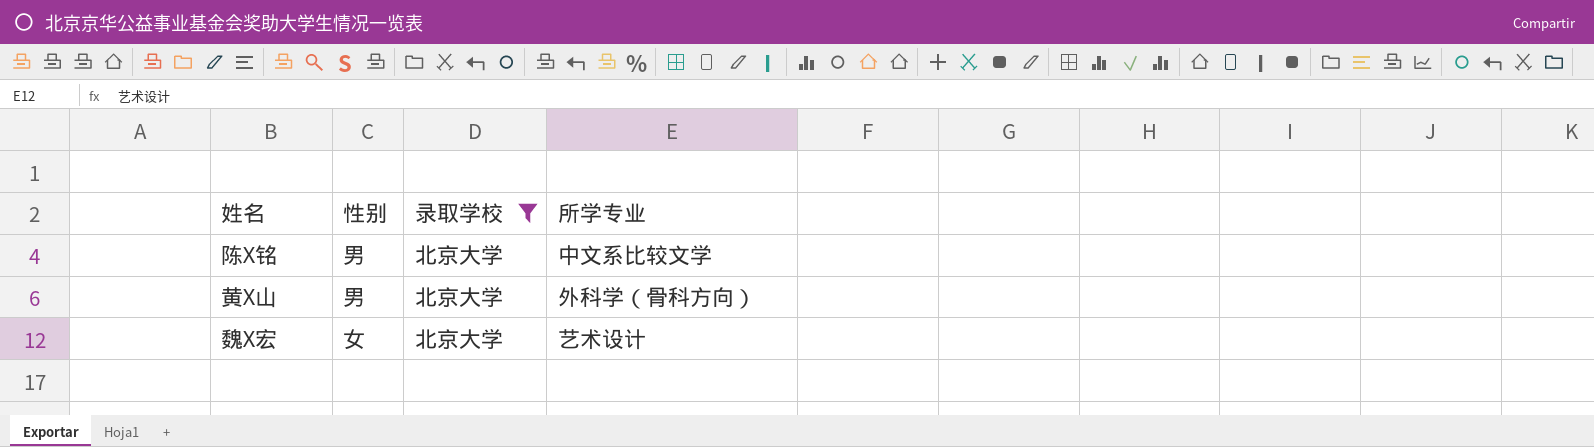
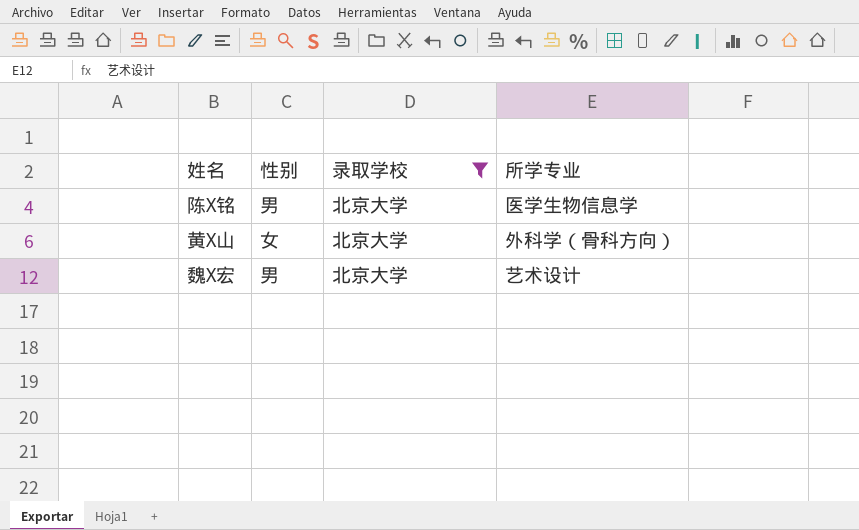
陈X铭 | 所学专业: 中文系比较文学 -> 医学生物信息学
黄X山 | 性别: 男 -> 女
魏X宏 | 性别: 女 -> 男

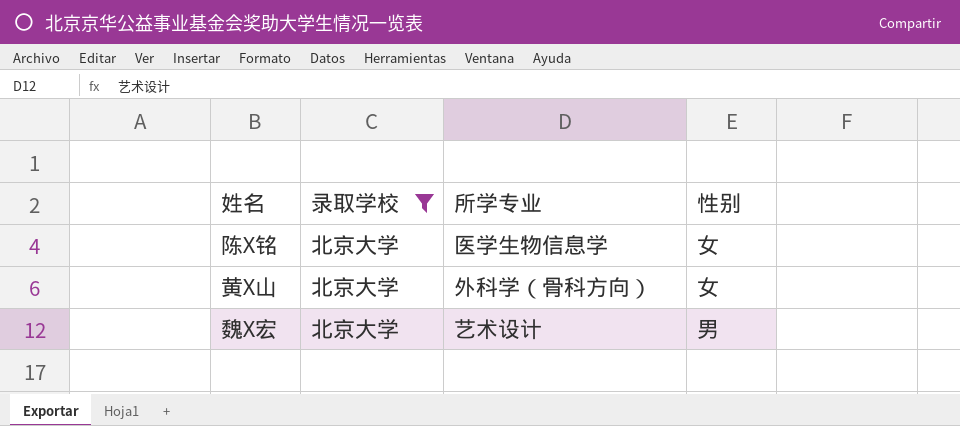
column 性别 | position: 2 -> 4
陈X铭 | 性别: 男 -> 女

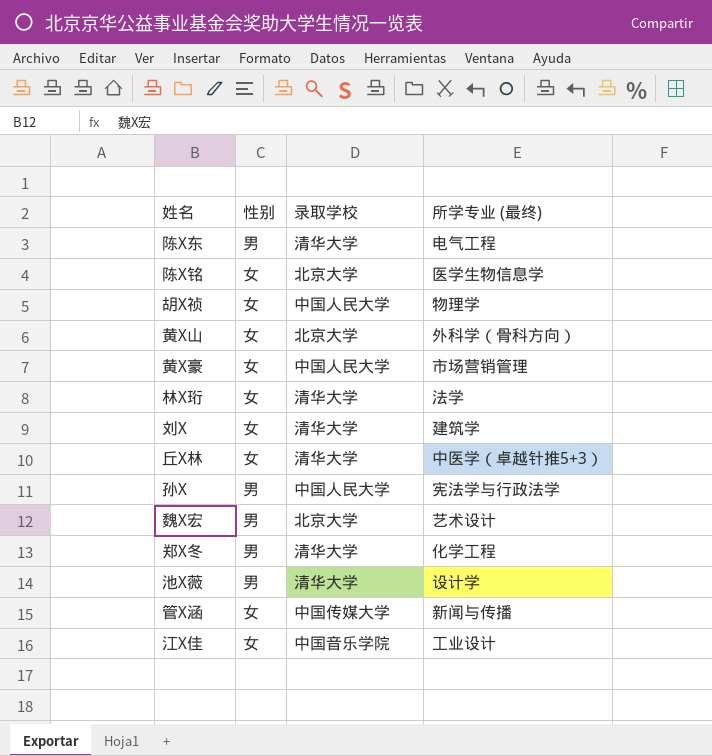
filter: 录取学校 = 北京大学 -> none
column 性别 | position: 4 -> 2
column name: 所学专业 -> 所学专业 (最终)

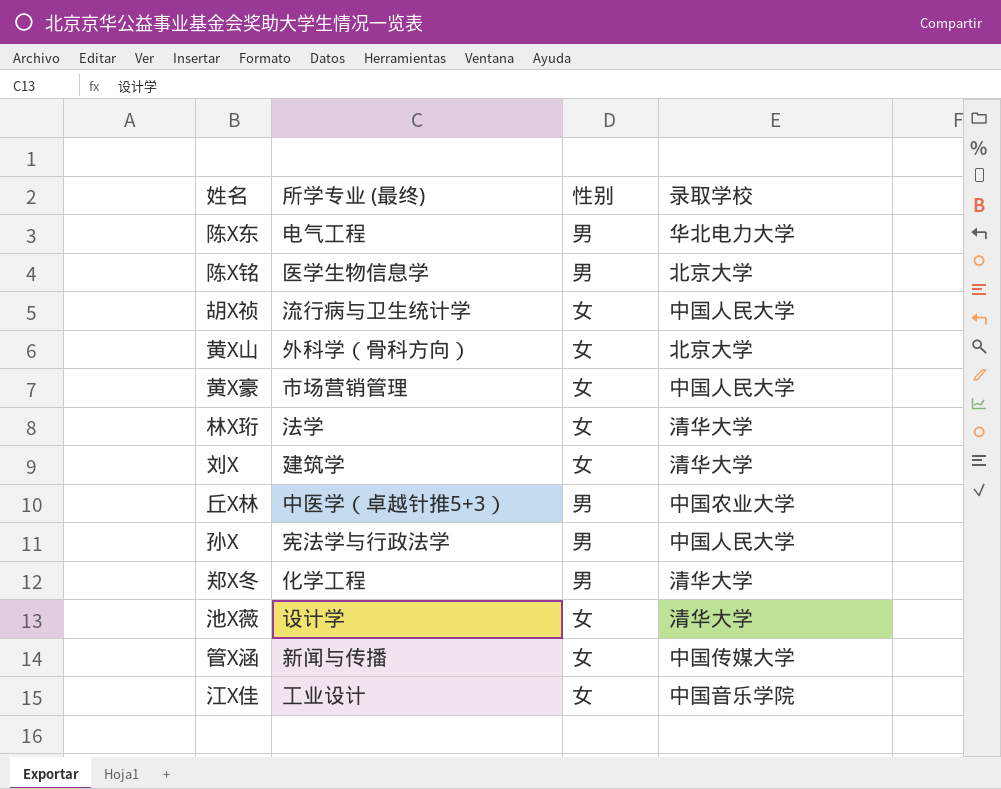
column 所学专业 (最终) | position: 4 -> 2
row 魏X宏: 男 | 北京大学 | 艺术设计 -> none
陈X东 | 录取学校: 清华大学 -> 华北电力大学
陈X铭 | 性别: 女 -> 男
胡X祯 | 所学专业 (最终): 物理学 -> 流行病与卫生统计学
丘X林 | 性别: 女 -> 男
丘X林 | 录取学校: 清华大学 -> 中国农业大学
池X薇 | 性别: 男 -> 女

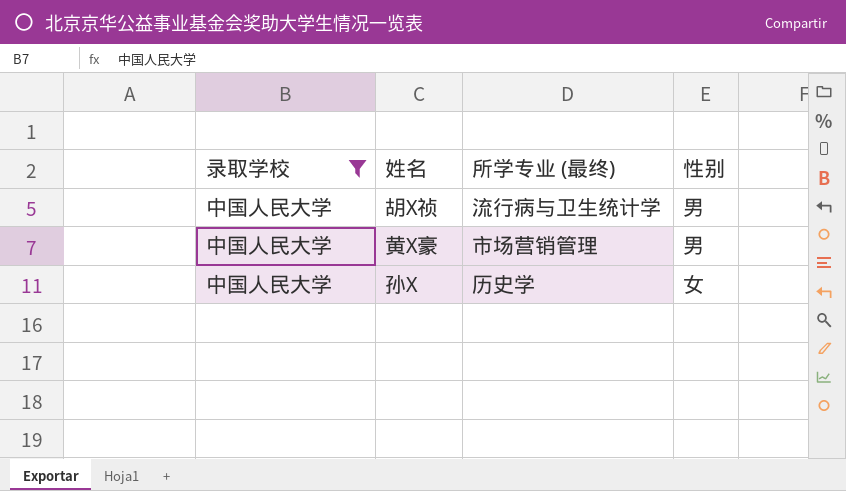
filter: none -> 录取学校 = 中国人民大学
column 录取学校 | position: 4 -> 1
胡X祯 | 性别: 女 -> 男
黄X豪 | 性别: 女 -> 男
孙X | 所学专业 (最终): 宪法学与行政法学 -> 历史学
孙X | 性别: 男 -> 女

